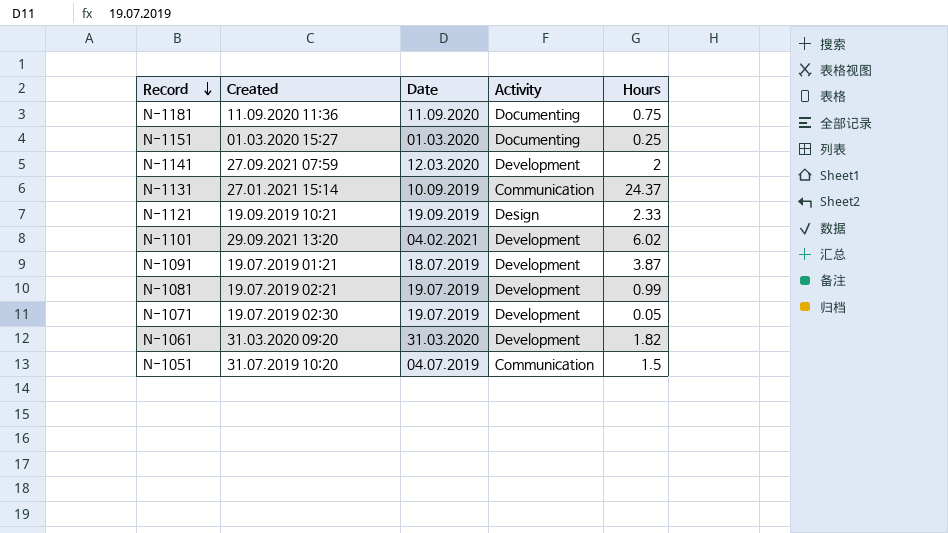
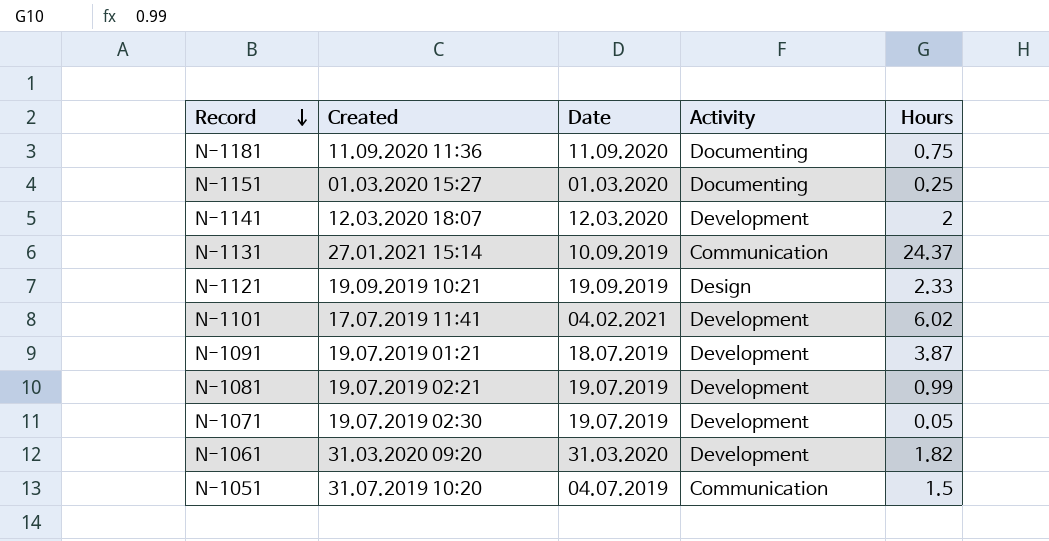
N-1141 | Created: 27.09.2021 07:59 -> 12.03.2020 18:07
N-1101 | Created: 29.09.2021 13:20 -> 17.07.2019 11:41

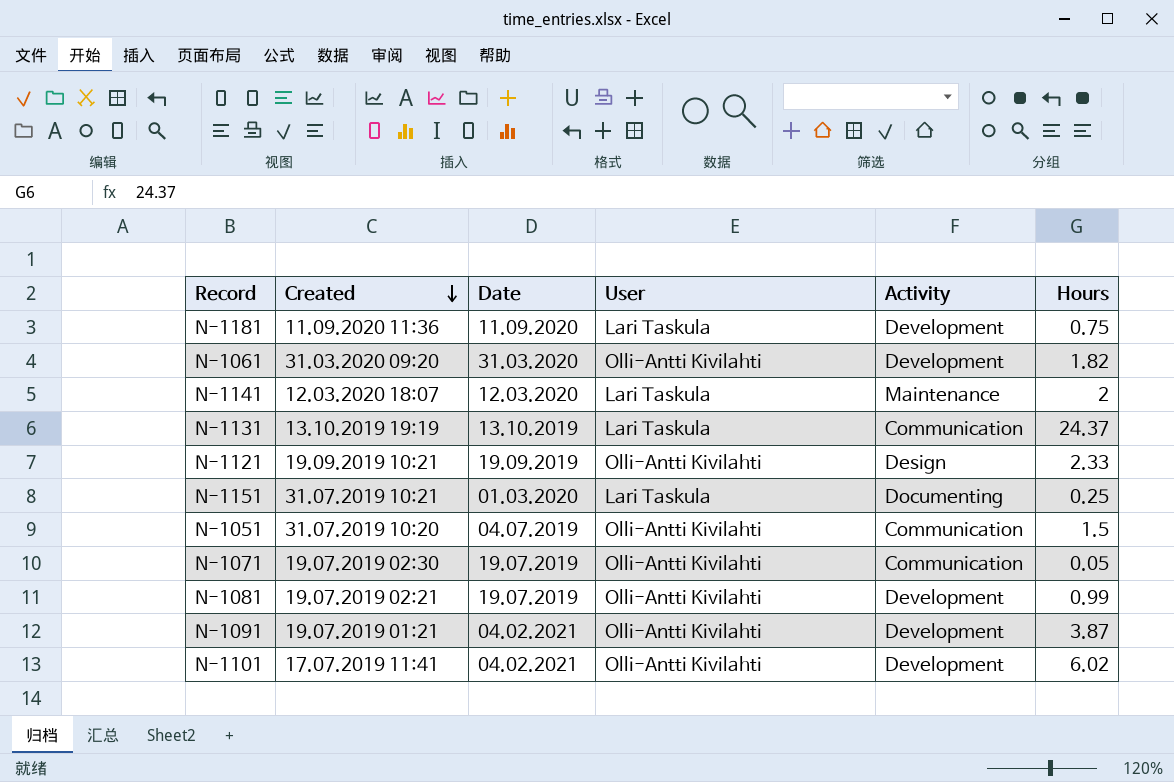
row order: Record descending -> Created descending
column User | position: none -> 4
N-1181 | Activity: Documenting -> Development
N-1141 | Activity: Development -> Maintenance
N-1131 | Created: 27.01.2021 15:14 -> 13.10.2019 19:19
N-1131 | Date: 10.09.2019 -> 13.10.2019
N-1151 | Created: 01.03.2020 15:27 -> 31.07.2019 10:21
N-1071 | Activity: Development -> Communication
N-1091 | Date: 18.07.2019 -> 04.02.2021

